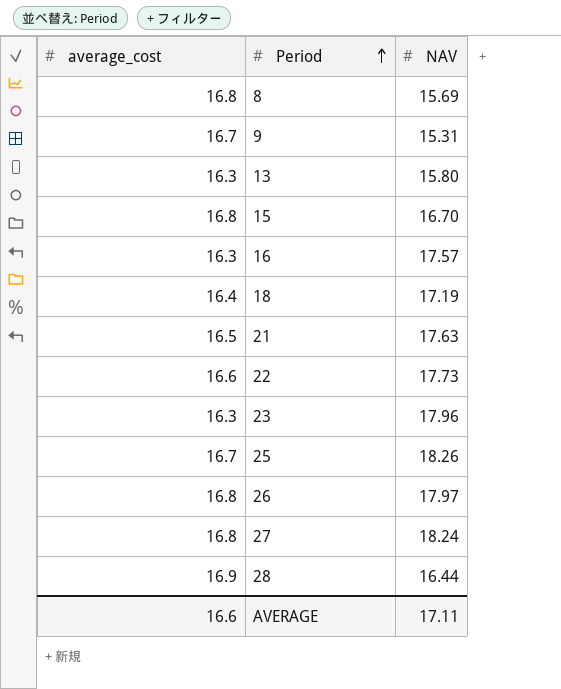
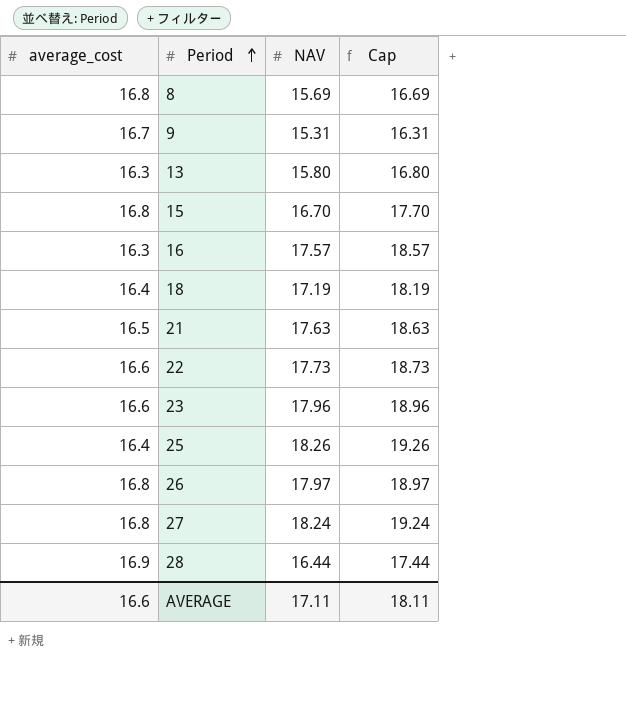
column Cap | formula: none -> [NAV] + 1
23 | average_cost: 16.3 -> 16.6
25 | average_cost: 16.7 -> 16.4

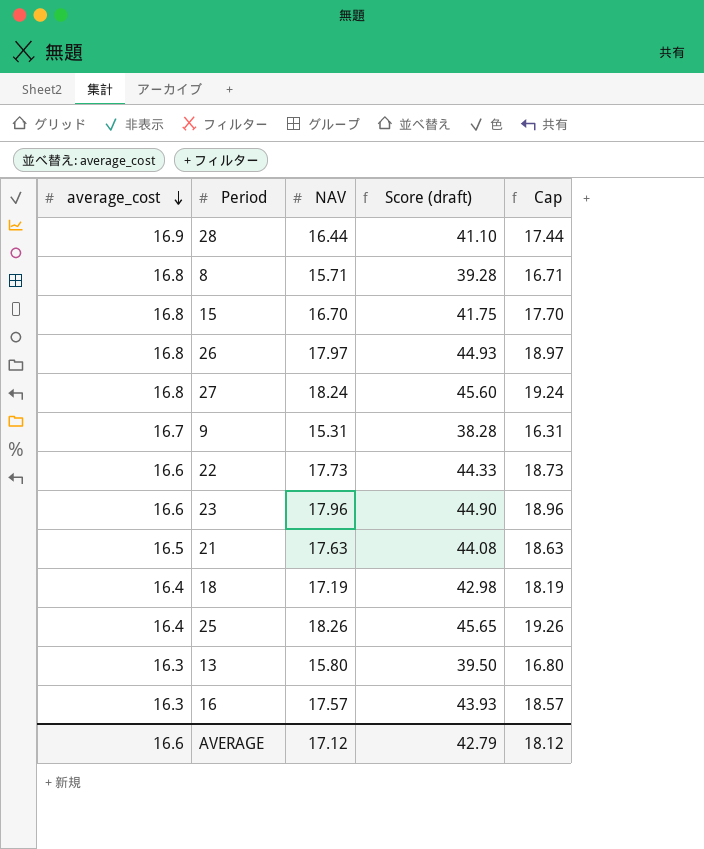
row order: Period ascending -> average_cost descending
column Score (draft) | formula: none -> [NAV] * 2.5
8 | NAV: 15.69 -> 15.71
8 | Cap: 16.69 -> 16.71
AVERAGE | NAV: 17.11 -> 17.12
AVERAGE | Cap: 18.11 -> 18.12

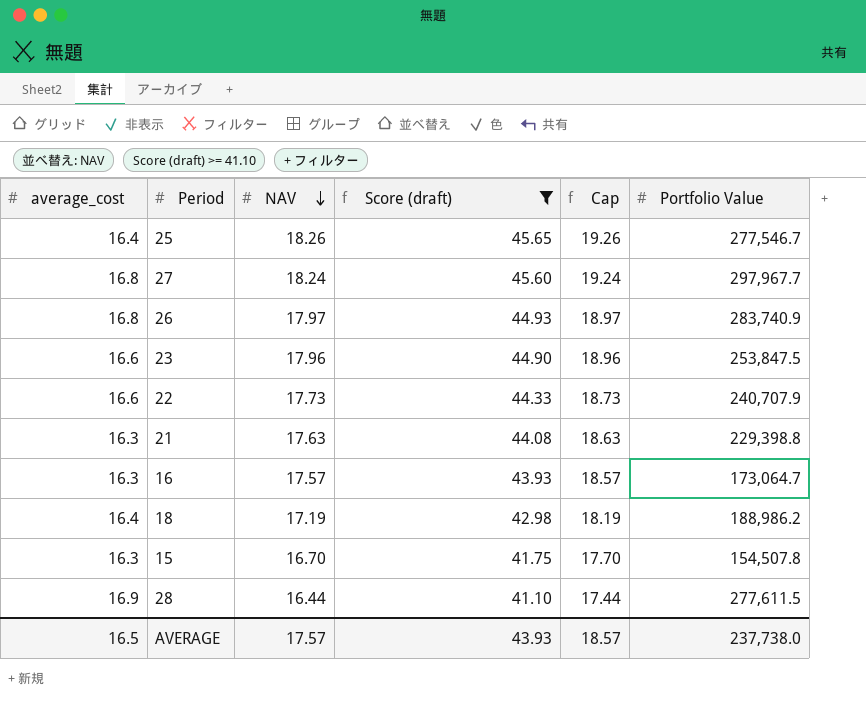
filter: none -> Score (draft) >= 41.10
row order: average_cost descending -> NAV descending
column Portfolio Value | position: none -> 6
21 | average_cost: 16.5 -> 16.3
15 | average_cost: 16.8 -> 16.3
AVERAGE | average_cost: 16.6 -> 16.5
AVERAGE | NAV: 17.12 -> 17.57
AVERAGE | Score (draft): 42.79 -> 43.93
AVERAGE | Cap: 18.12 -> 18.57

